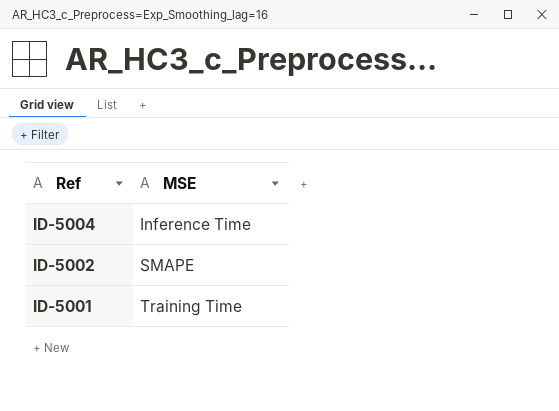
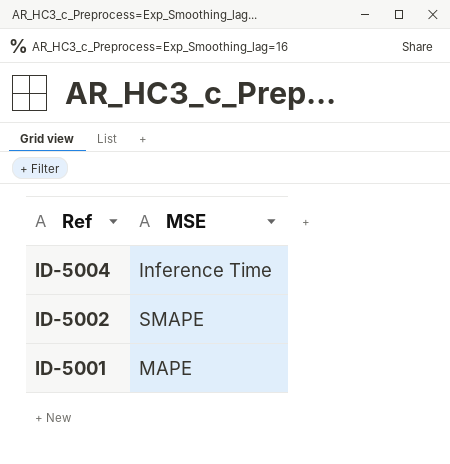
ID-5001 | MSE: Training Time -> MAPE

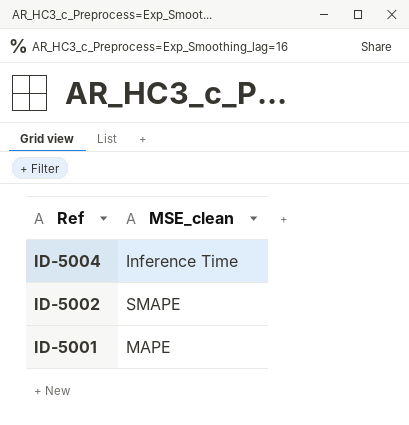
column name: MSE -> MSE_clean

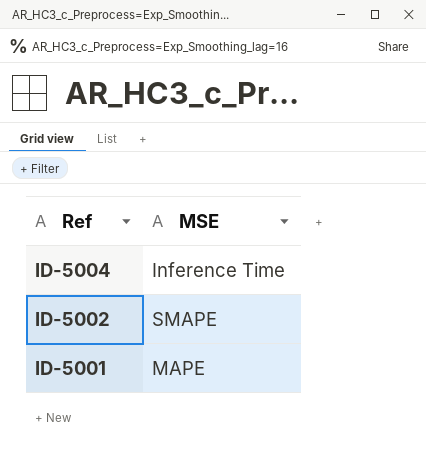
column name: MSE_clean -> MSE

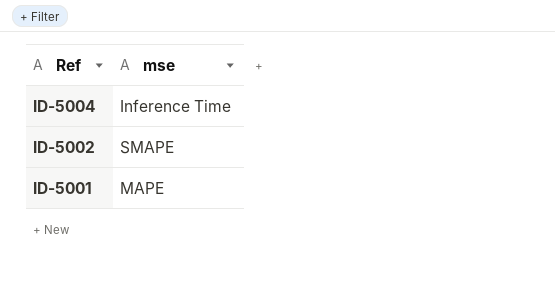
column name: MSE -> mse

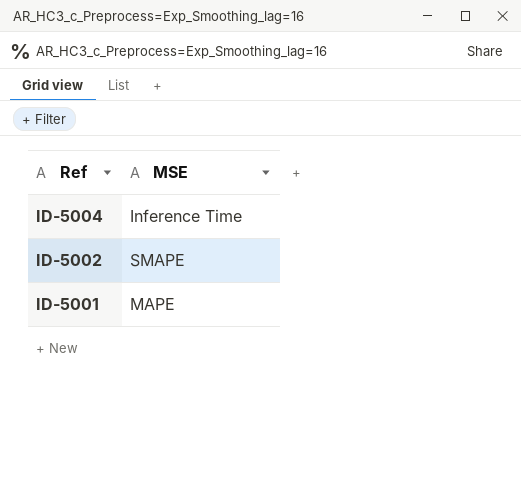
column name: mse -> MSE

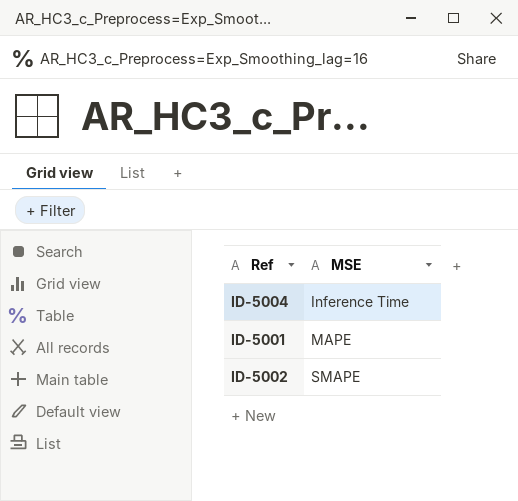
row order: Ref descending -> MSE ascending

